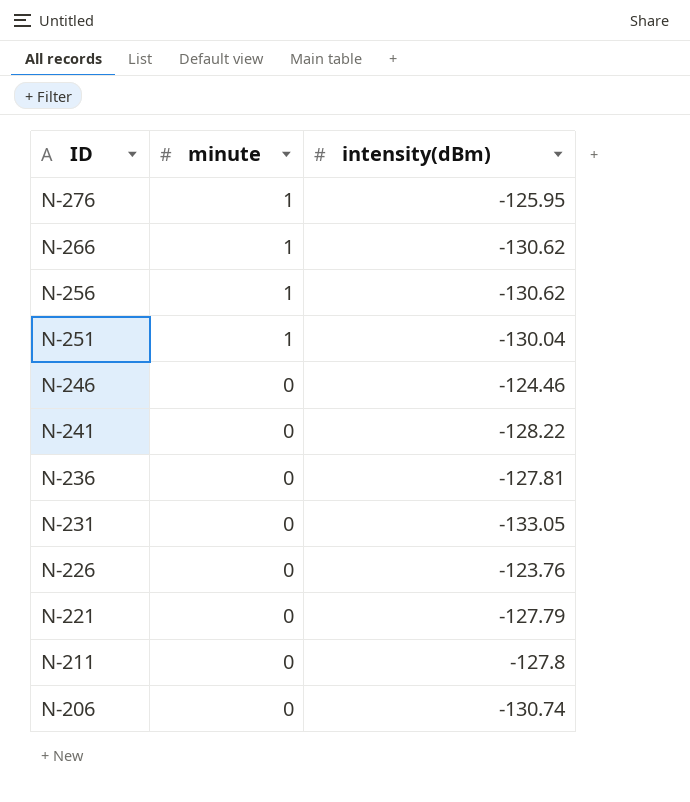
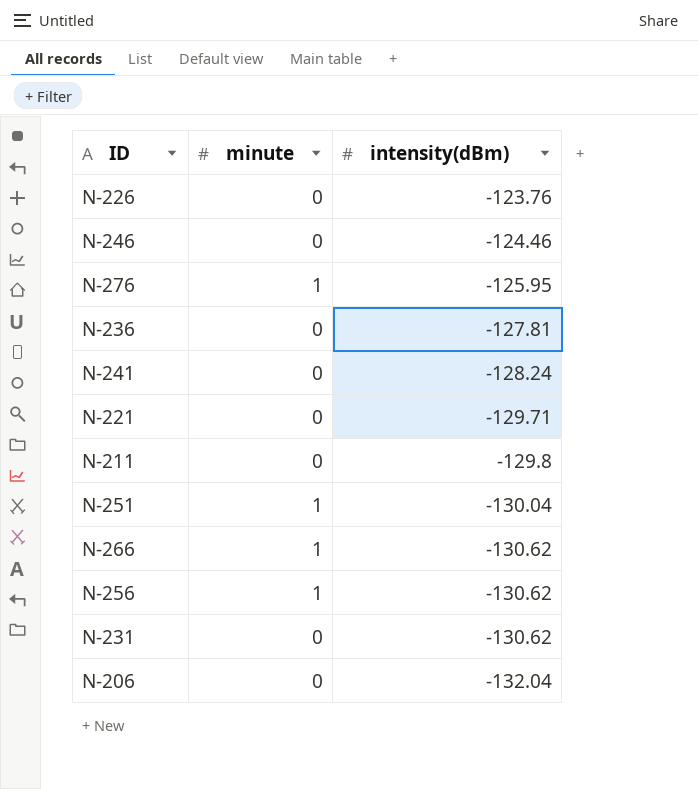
row order: ID descending -> intensity(dBm) descending
N-241 | intensity(dBm): -128.22 -> -128.24
N-221 | intensity(dBm): -127.79 -> -129.71
N-211 | intensity(dBm): -127.8 -> -129.8
N-231 | intensity(dBm): -133.05 -> -130.62
N-206 | intensity(dBm): -130.74 -> -132.04

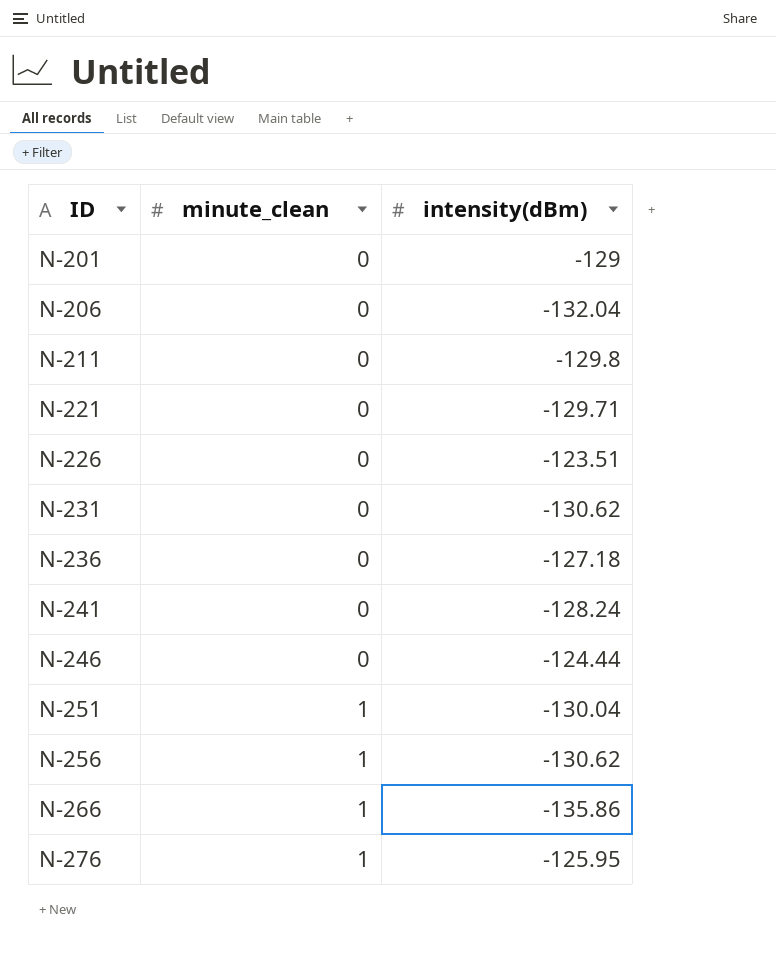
row order: intensity(dBm) descending -> ID ascending
column name: minute -> minute_clean
row N-201: none -> 0 | -129
N-226 | intensity(dBm): -123.76 -> -123.51
N-236 | intensity(dBm): -127.81 -> -127.18
N-246 | intensity(dBm): -124.46 -> -124.44
N-266 | intensity(dBm): -130.62 -> -135.86

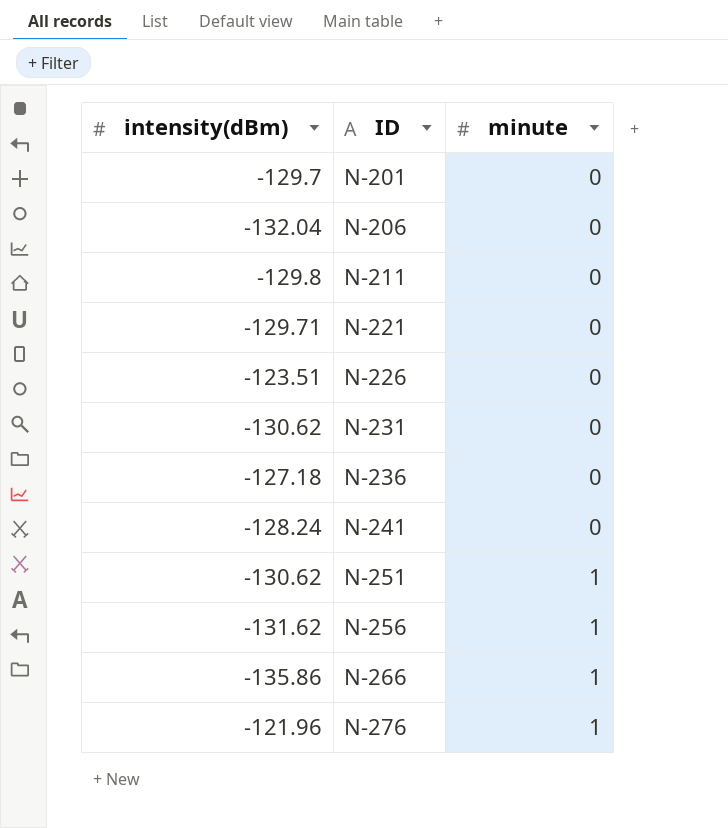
column intensity(dBm) | position: 3 -> 1
column name: minute_clean -> minute
row N-246: 0 | -124.44 -> none
N-201 | intensity(dBm): -129 -> -129.7
N-251 | intensity(dBm): -130.04 -> -130.62
N-256 | intensity(dBm): -130.62 -> -131.62
N-276 | intensity(dBm): -125.95 -> -121.96

